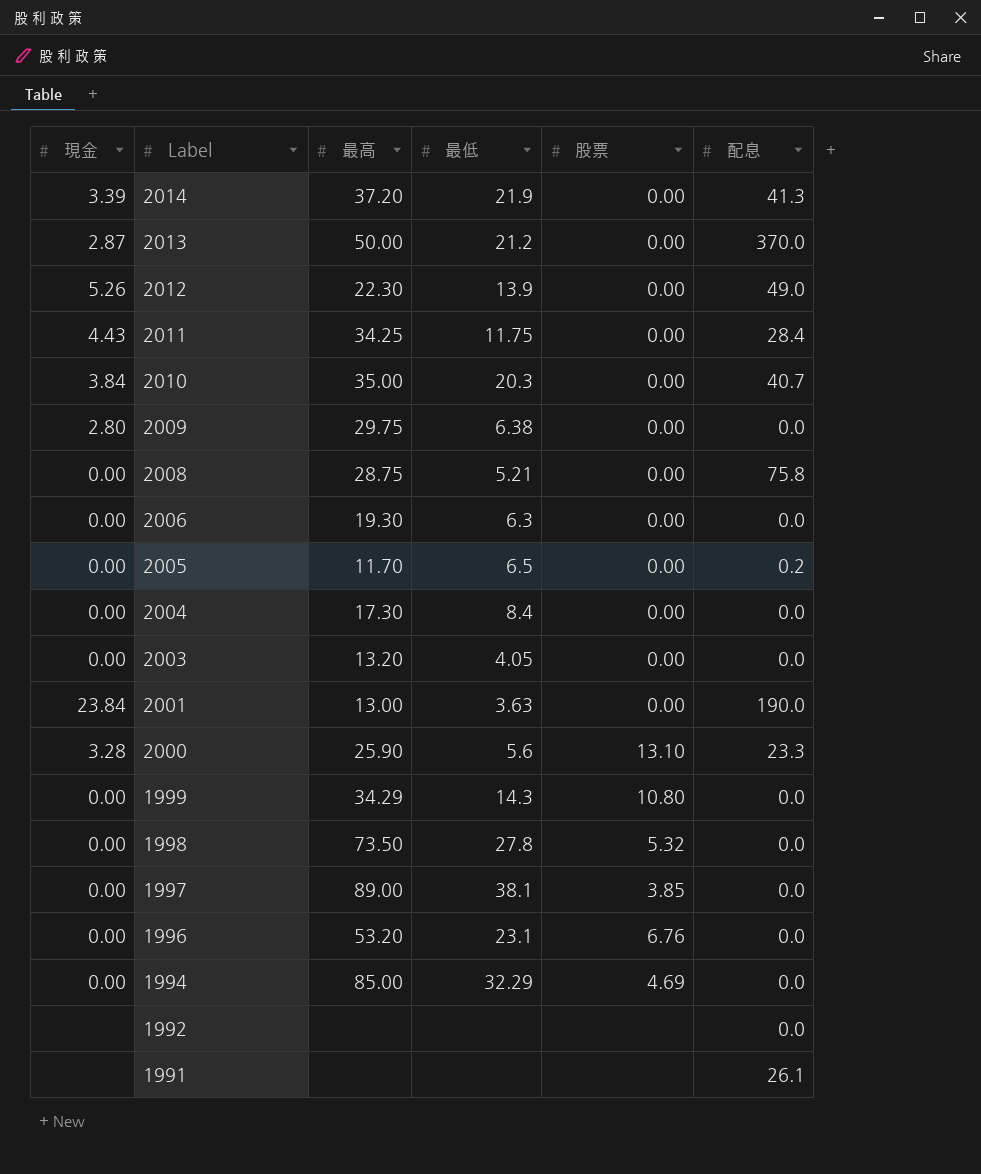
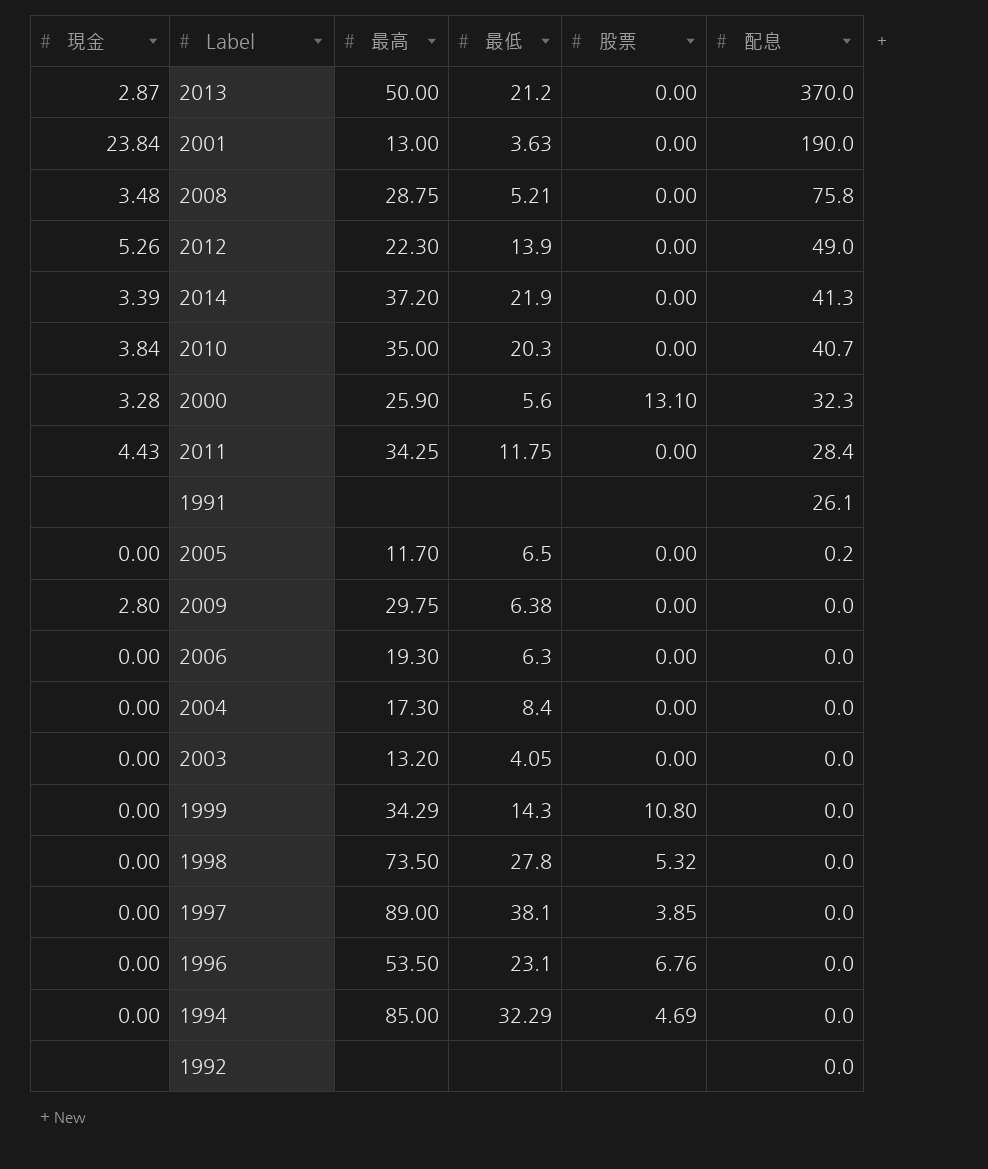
row order: Label descending -> 配息 descending
2008 | 現金: 0.00 -> 3.48
2000 | 配息: 23.3 -> 32.3
1996 | 最高: 53.20 -> 53.50

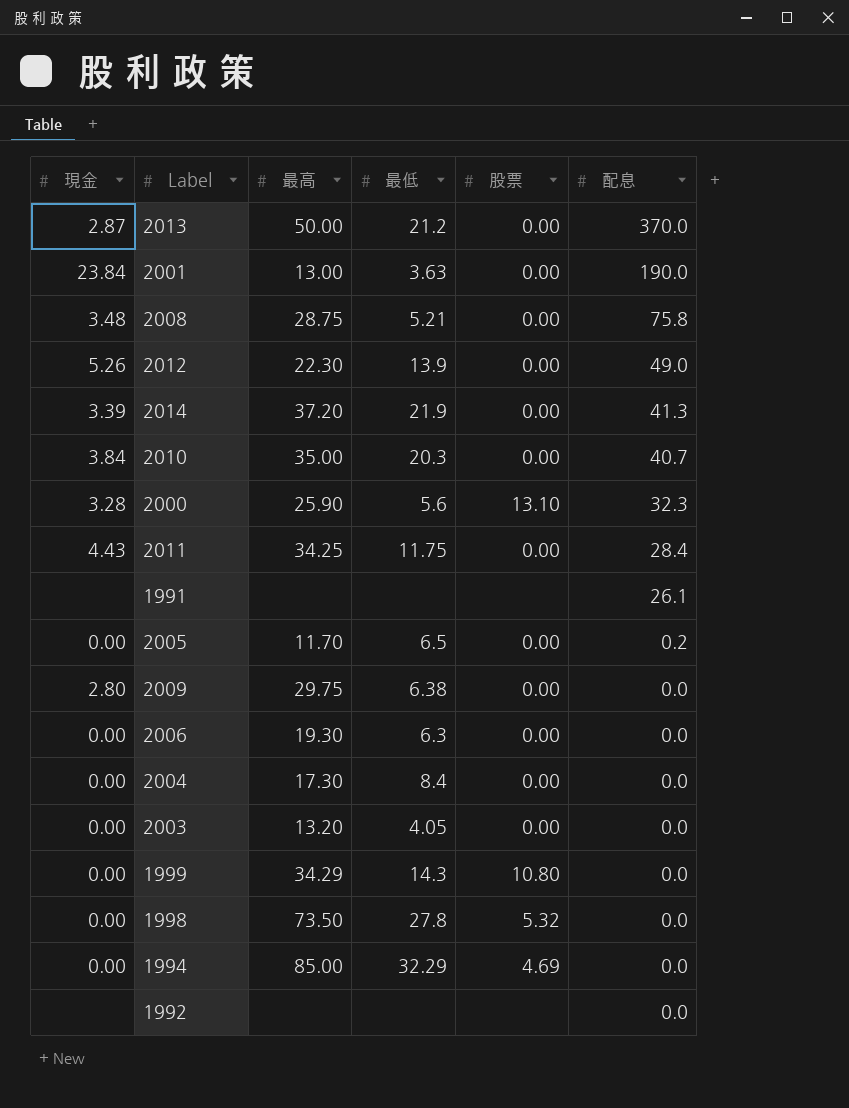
row 1997: 0.00 | 89.00 | 38.1 | 3.85 | 0.0 -> none
row 1996: 0.00 | 53.50 | 23.1 | 6.76 | 0.0 -> none

